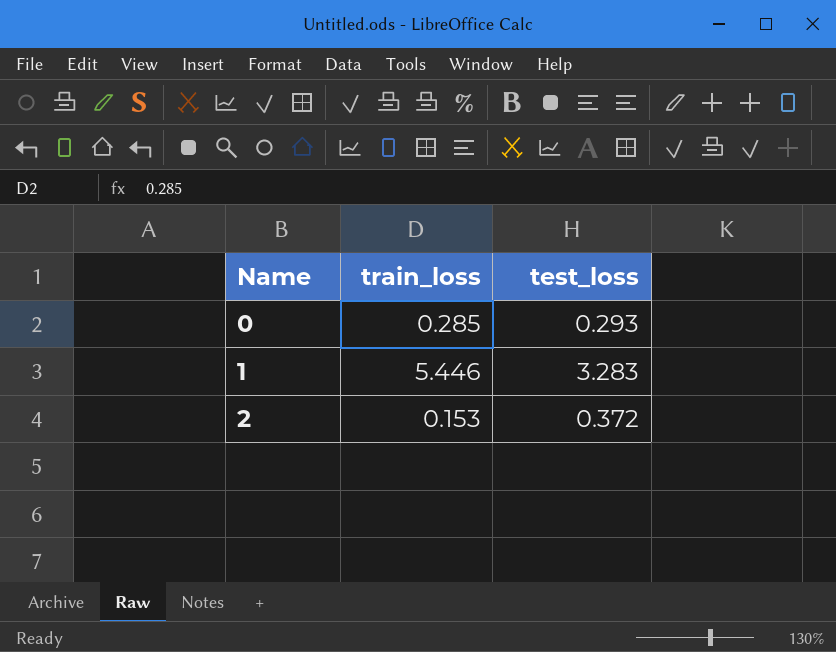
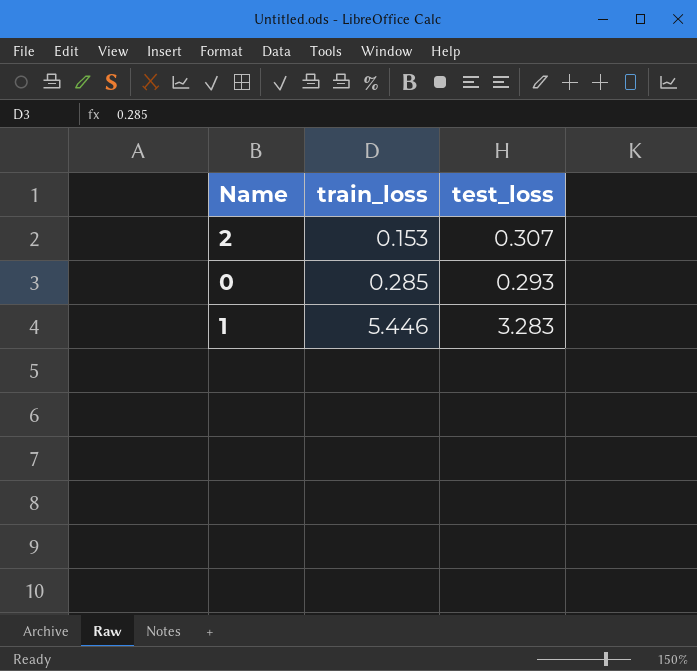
row order: Name ascending -> train_loss ascending
2 | test_loss: 0.372 -> 0.307

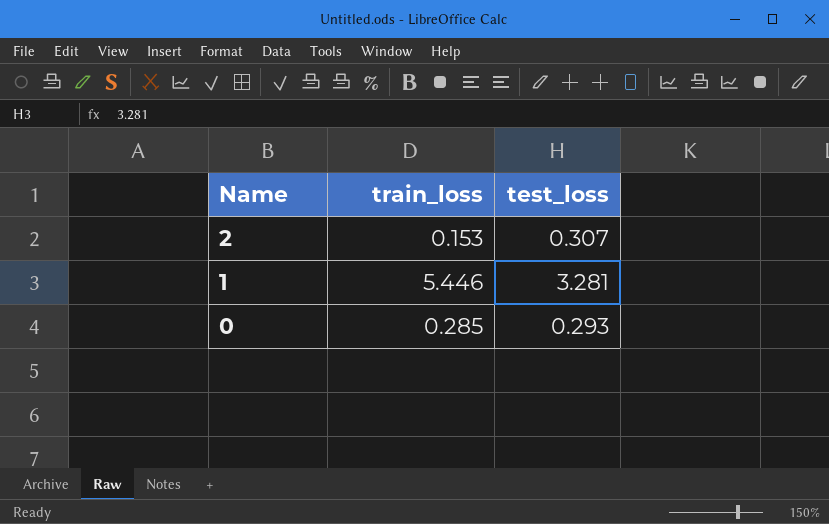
row order: train_loss ascending -> Name descending
1 | test_loss: 3.283 -> 3.281

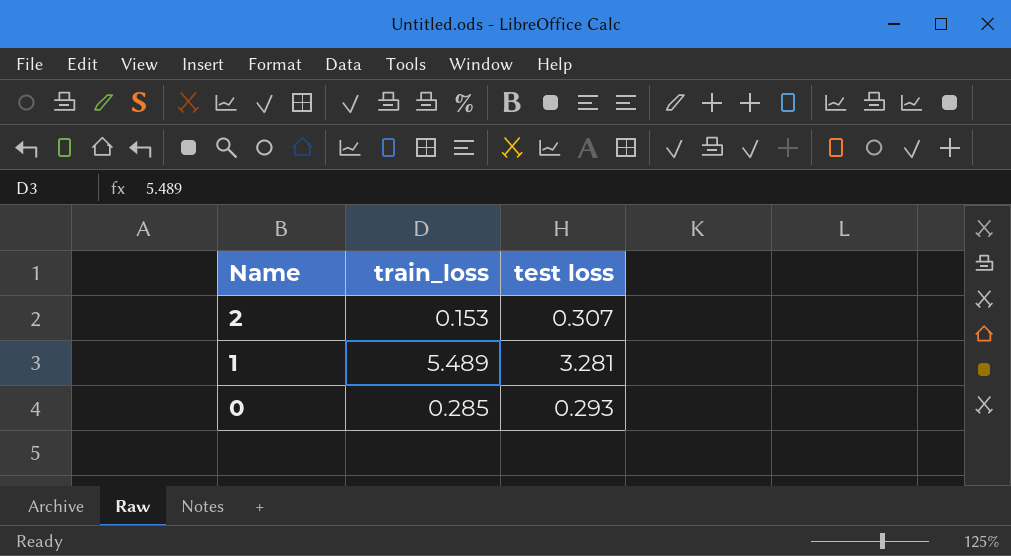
column name: test_loss -> test loss
1 | train_loss: 5.446 -> 5.489

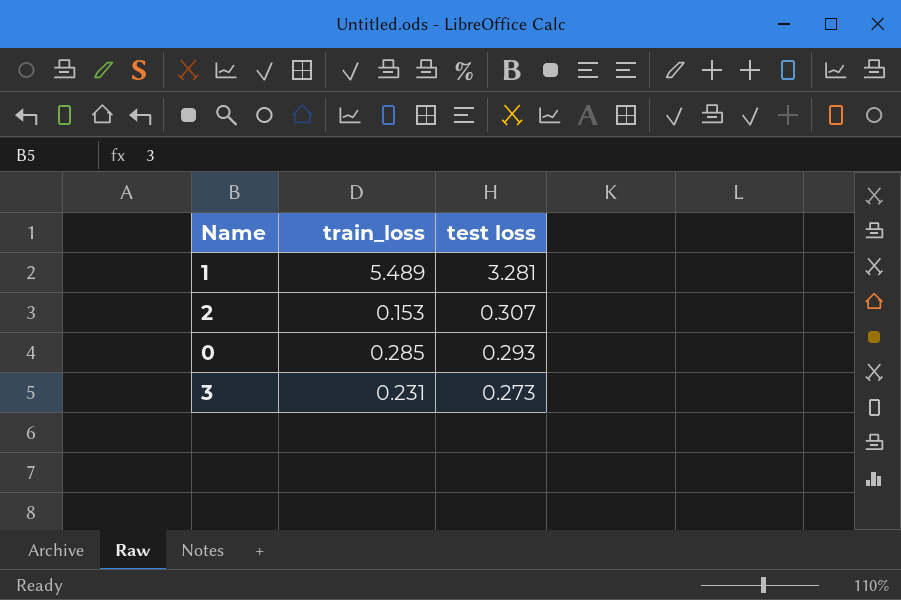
row order: Name descending -> test loss descending
row 3: none -> 0.231 | 0.273

